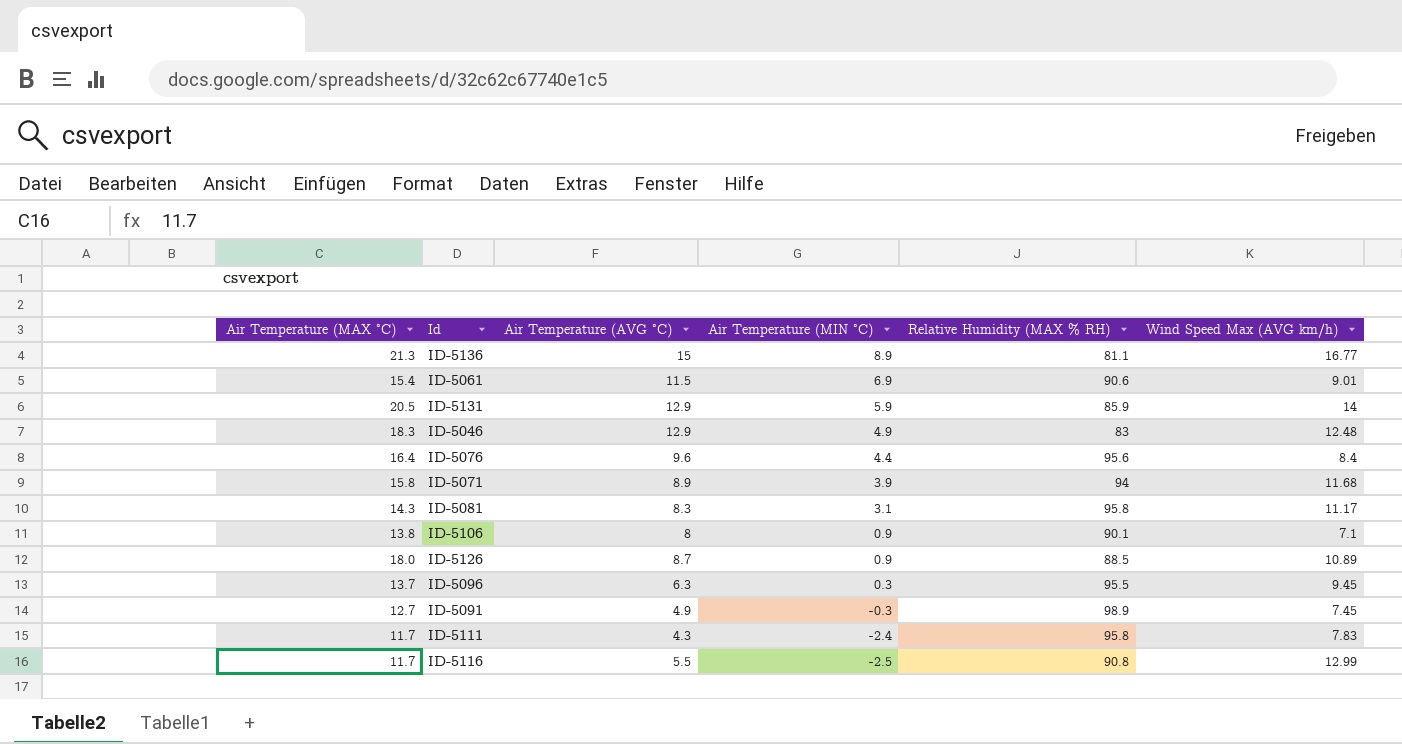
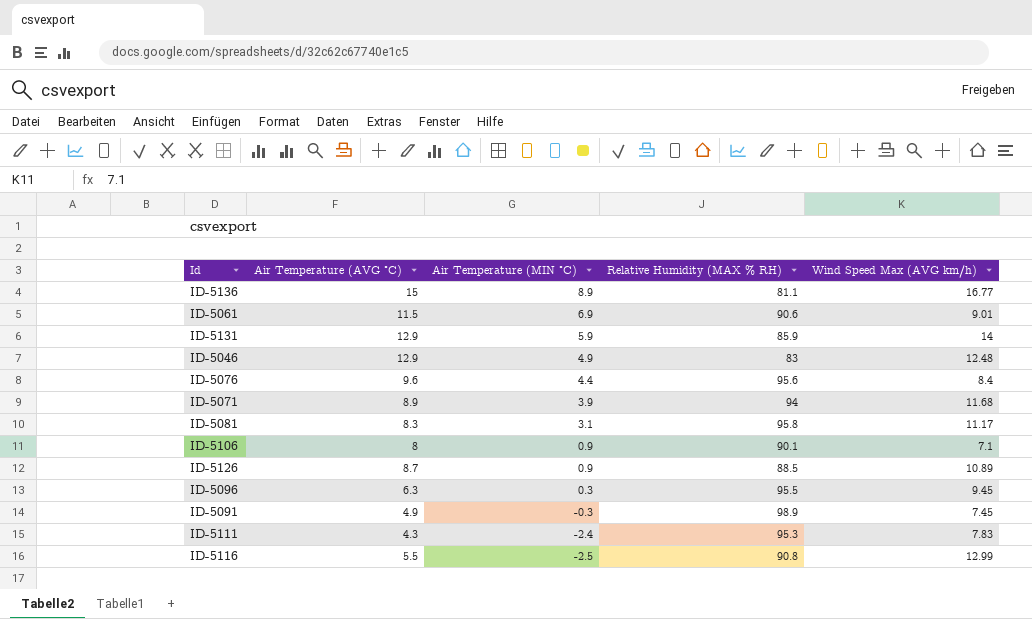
column Air Temperature (MAX °C) | position: 1 -> none
ID-5111 | Relative Humidity (MAX % RH): 95.8 -> 95.3

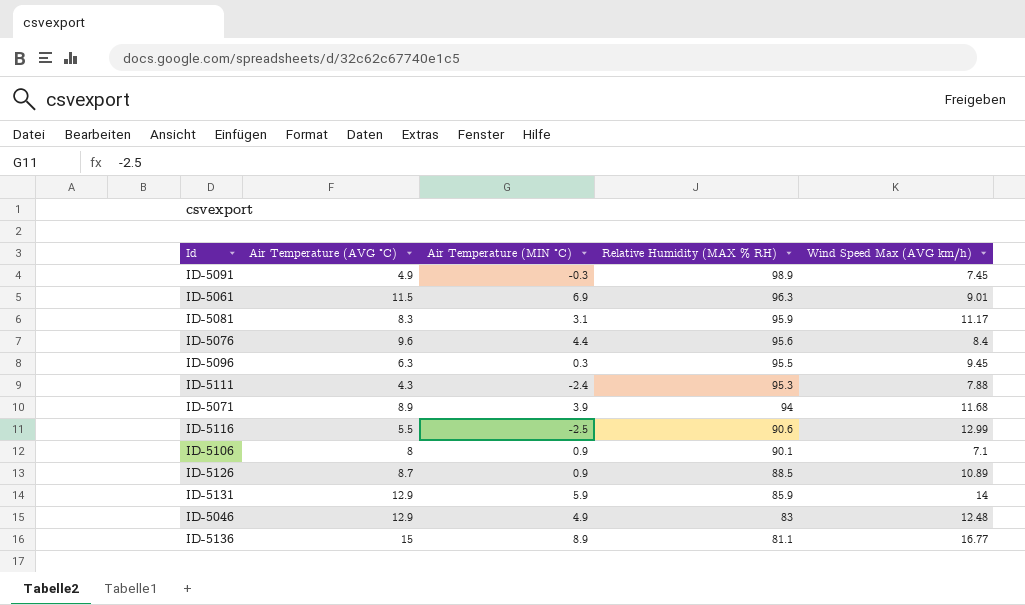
row order: Air Temperature (MIN °C) descending -> Relative Humidity (MAX % RH) descending
ID-5061 | Relative Humidity (MAX % RH): 90.6 -> 96.3
ID-5081 | Relative Humidity (MAX % RH): 95.8 -> 95.9
ID-5111 | Wind Speed Max (AVG km/h): 7.83 -> 7.88
ID-5116 | Relative Humidity (MAX % RH): 90.8 -> 90.6

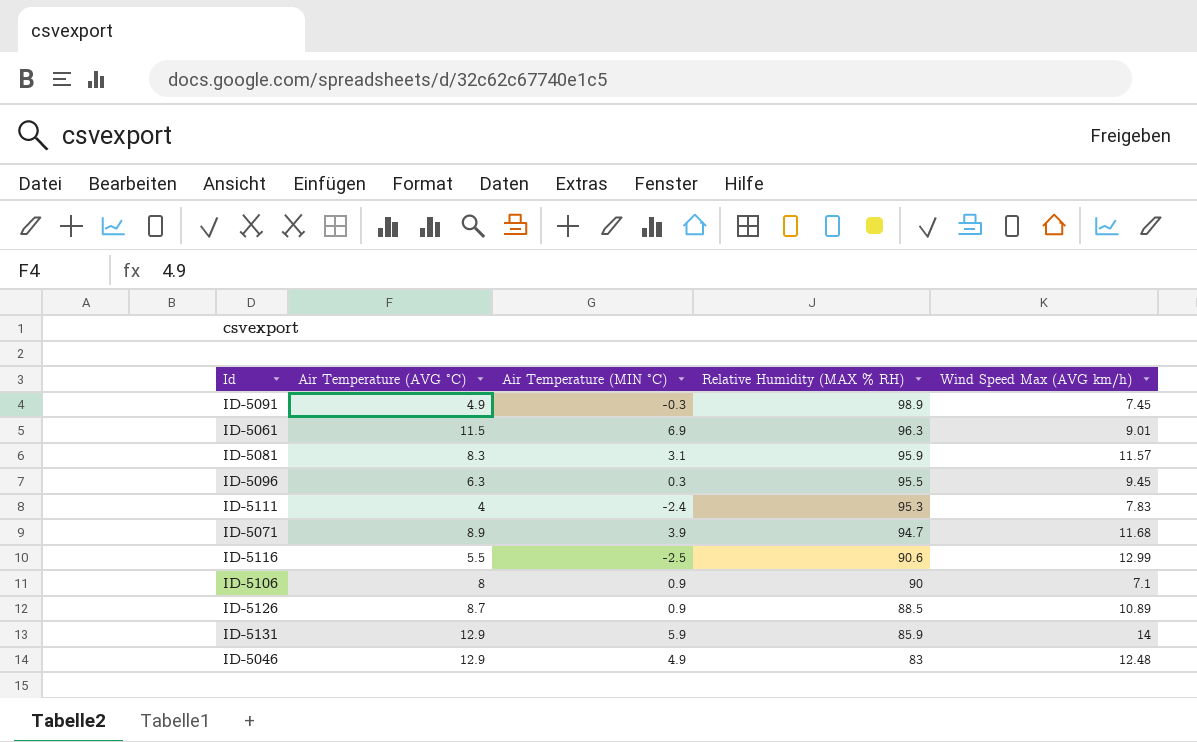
row ID-5076: 9.6 | 4.4 | 95.6 | 8.4 -> none
row ID-5136: 15 | 8.9 | 81.1 | 16.77 -> none
ID-5081 | Wind Speed Max (AVG km/h): 11.17 -> 11.57
ID-5111 | Air Temperature (AVG °C): 4.3 -> 4
ID-5111 | Wind Speed Max (AVG km/h): 7.88 -> 7.83
ID-5071 | Relative Humidity (MAX % RH): 94 -> 94.7
ID-5106 | Relative Humidity (MAX % RH): 90.1 -> 90

